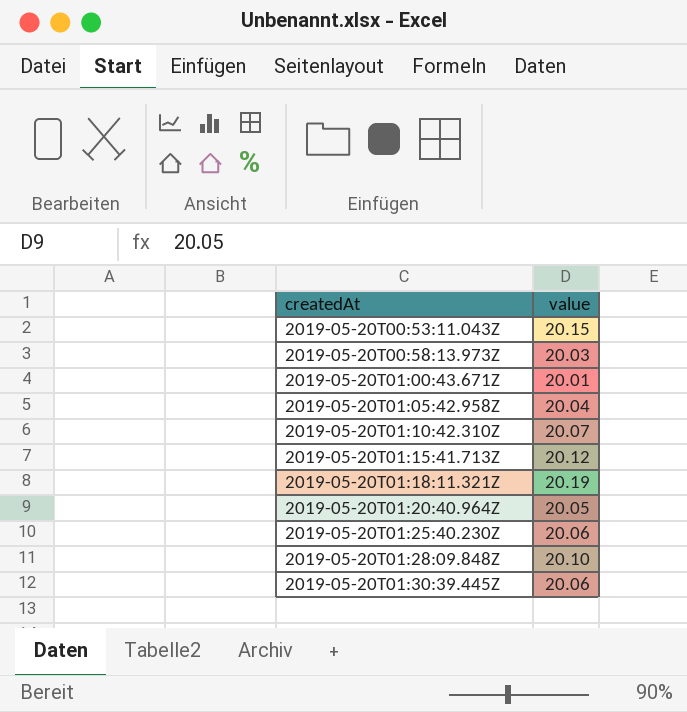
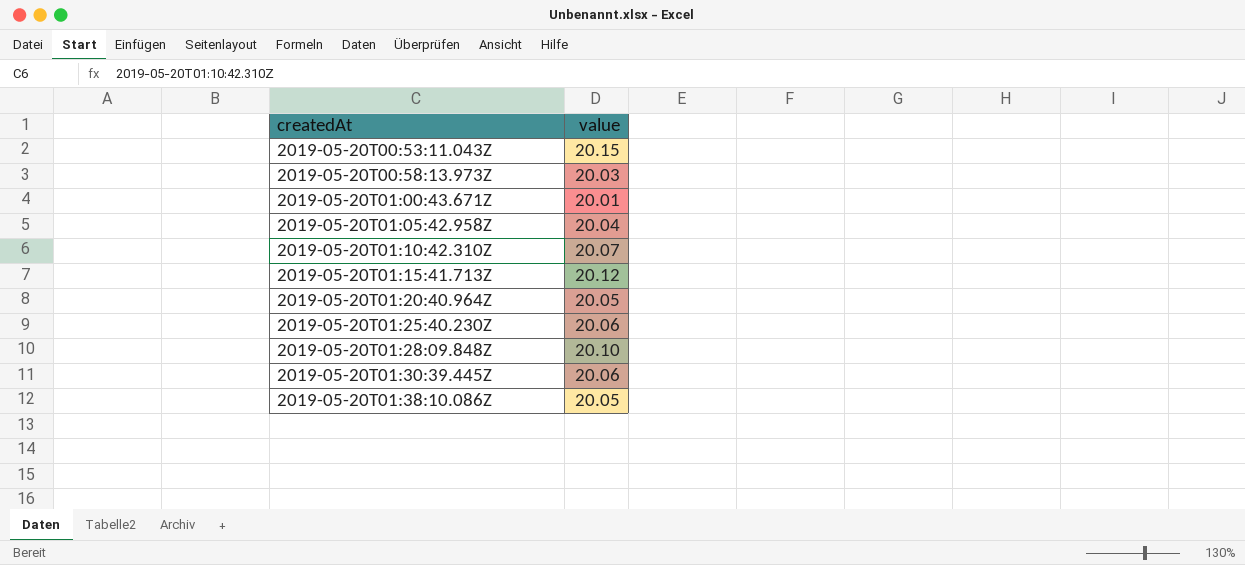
row 2019-05-20T01:18:11.321Z: 20.19 -> none
row 2019-05-20T01:38:10.086Z: none -> 20.05

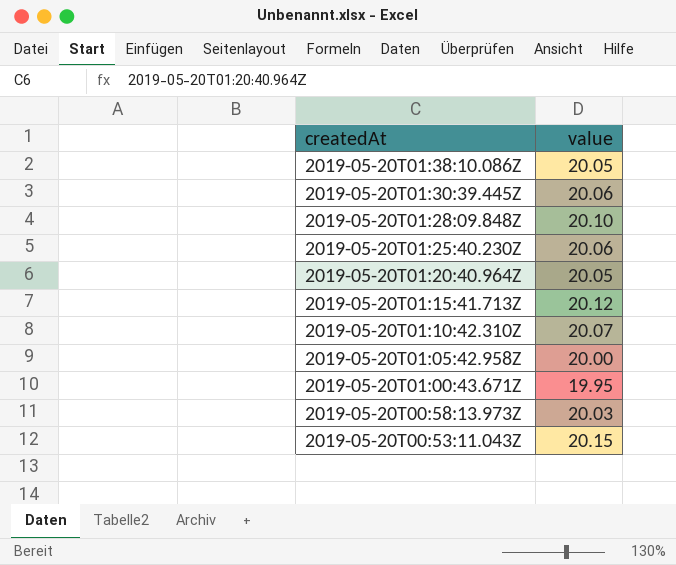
row order: createdAt ascending -> createdAt descending
2019-05-20T01:05:42.958Z | value: 20.04 -> 20.00
2019-05-20T01:00:43.671Z | value: 20.01 -> 19.95

